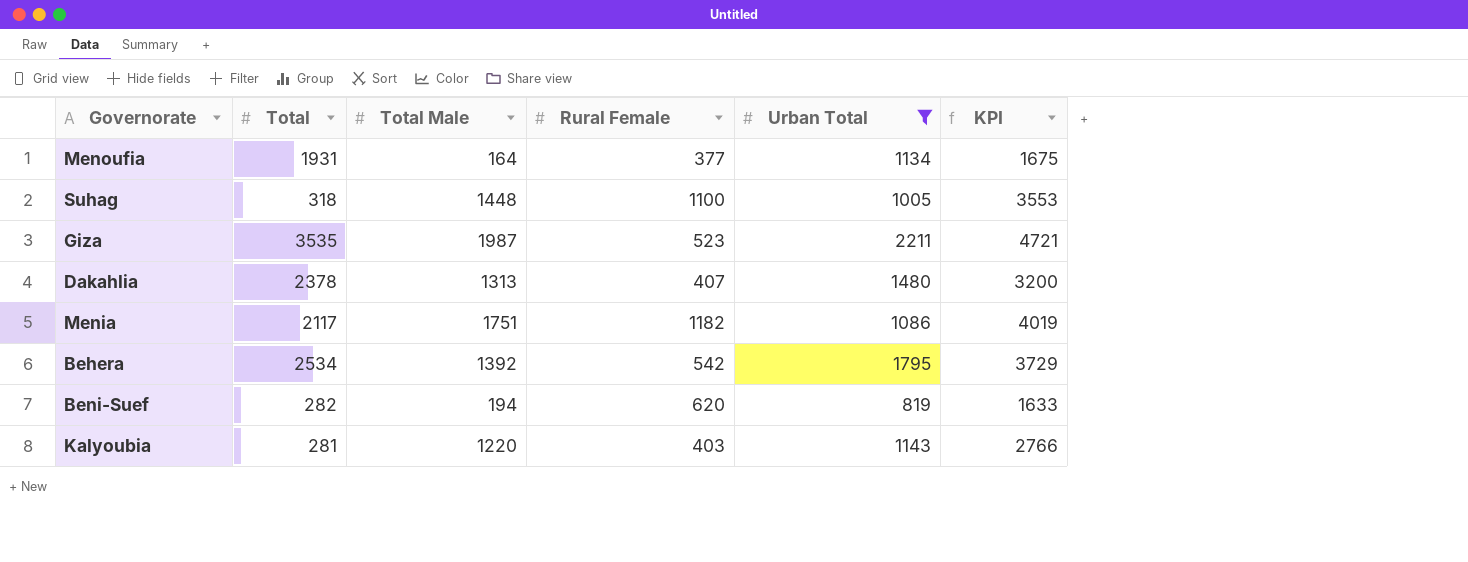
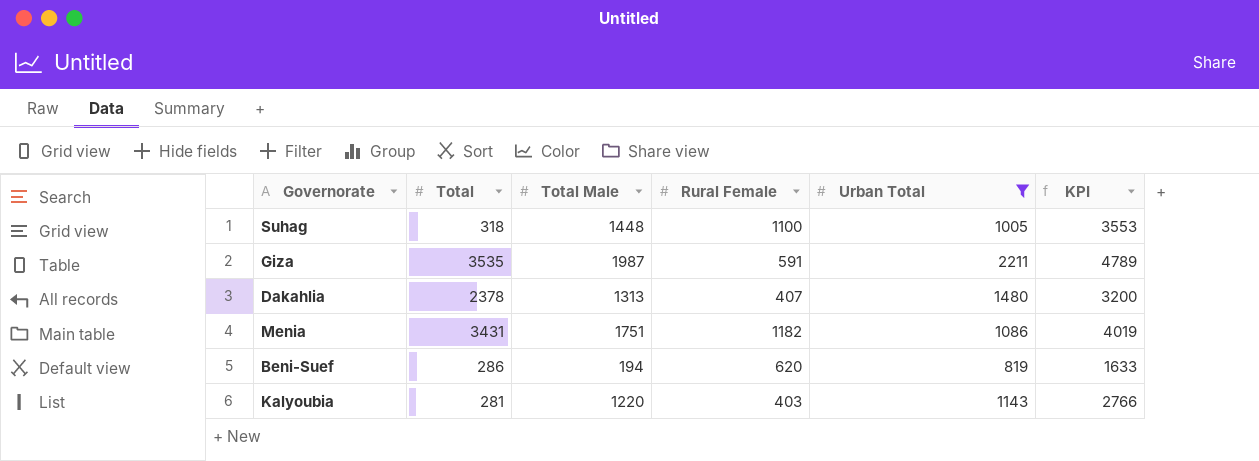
row Menoufia: 1931 | 164 | 377 | 1134 | 1675 -> none
row Behera: 2534 | 1392 | 542 | 1795 | 3729 -> none
Giza | Rural Female: 523 -> 591
Giza | KPI: 4721 -> 4789
Menia | Total: 2117 -> 3431
Beni-Suef | Total: 282 -> 286

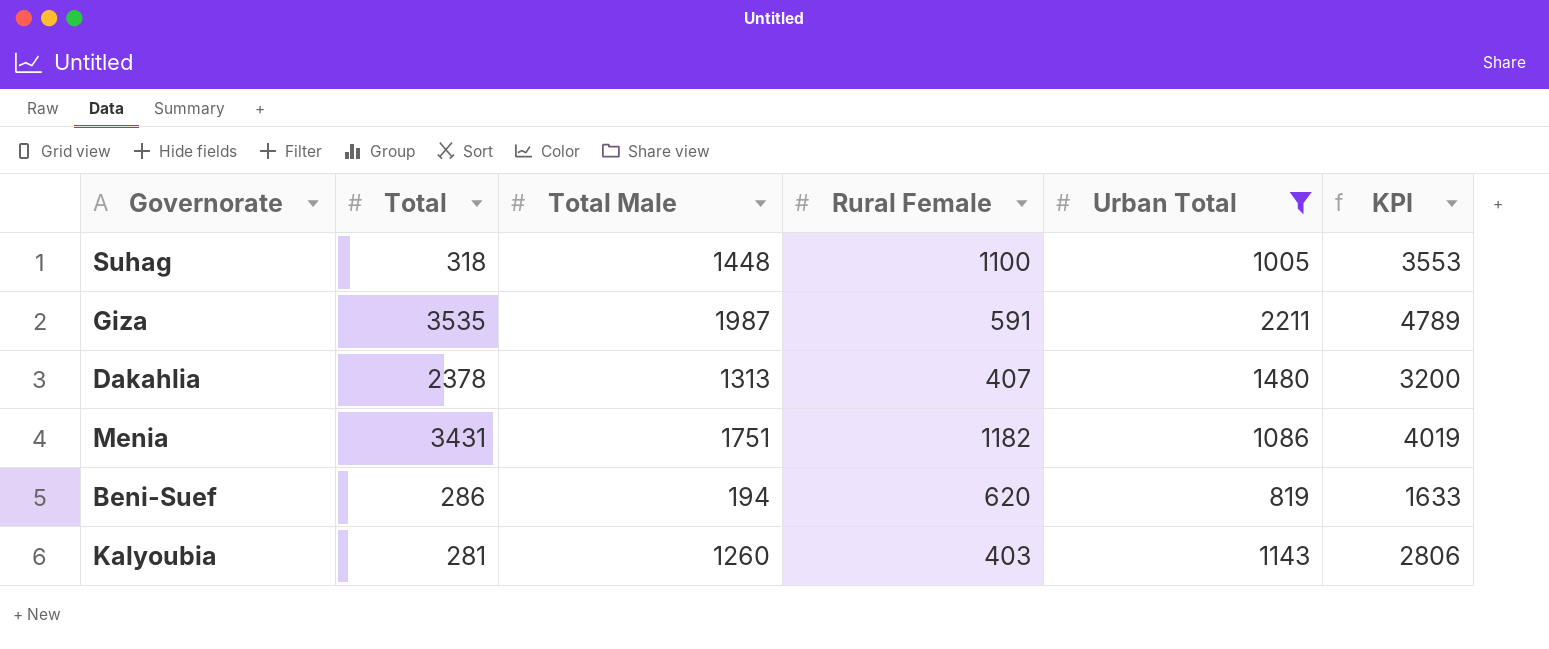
Kalyoubia | Total Male: 1220 -> 1260
Kalyoubia | KPI: 2766 -> 2806

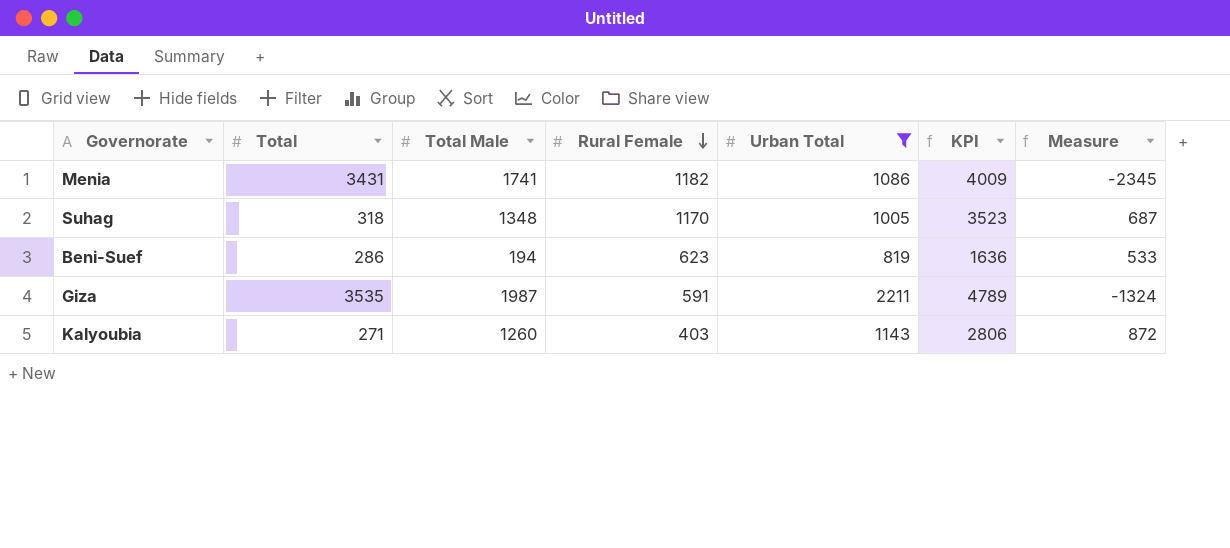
row order: none -> Rural Female descending
column Measure | formula: none -> [Urban Total] - [Total]
row Dakahlia: 2378 | 1313 | 407 | 1480 | 3200 -> none
Menia | Total Male: 1751 -> 1741
Menia | KPI: 4019 -> 4009
Suhag | Total Male: 1448 -> 1348
Suhag | Rural Female: 1100 -> 1170
Suhag | KPI: 3553 -> 3523
Beni-Suef | Rural Female: 620 -> 623
Beni-Suef | KPI: 1633 -> 1636
Kalyoubia | Total: 281 -> 271

